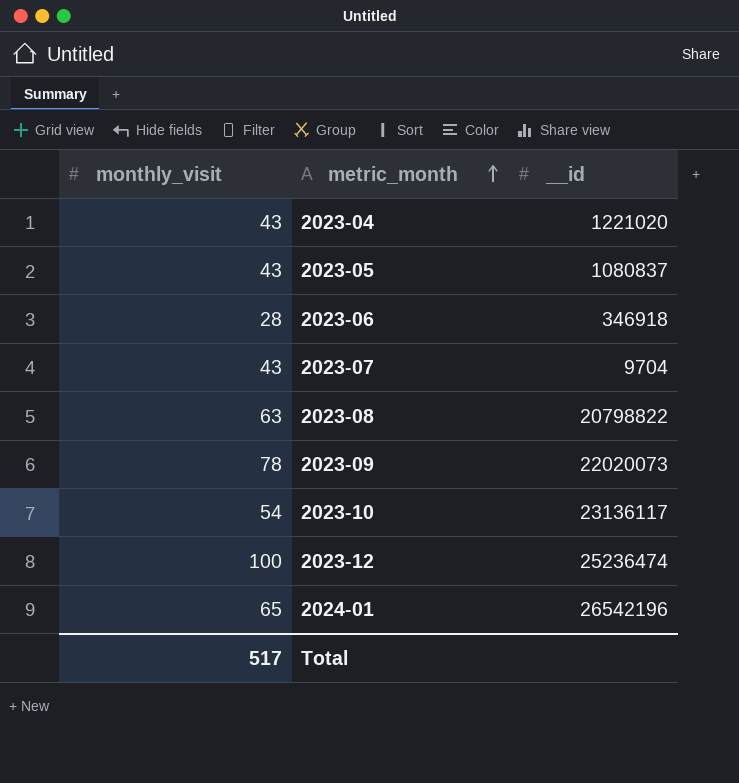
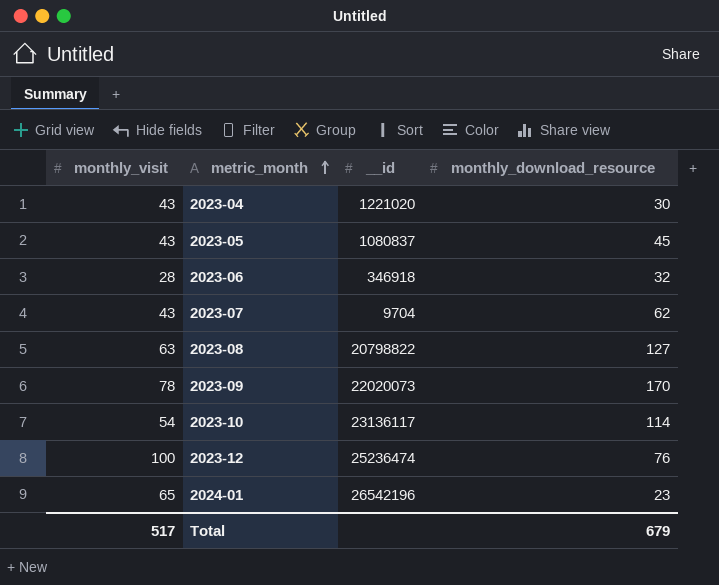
column monthly_download_resource | position: none -> 4

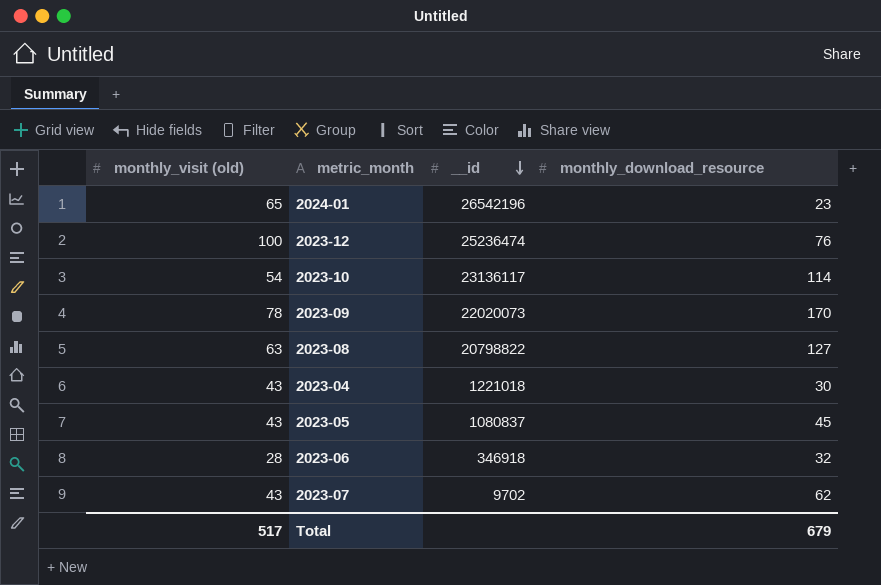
row order: metric_month ascending -> __id descending
column name: monthly_visit -> monthly_visit (old)
2023-04 | __id: 1221020 -> 1221018
2023-07 | __id: 9704 -> 9702

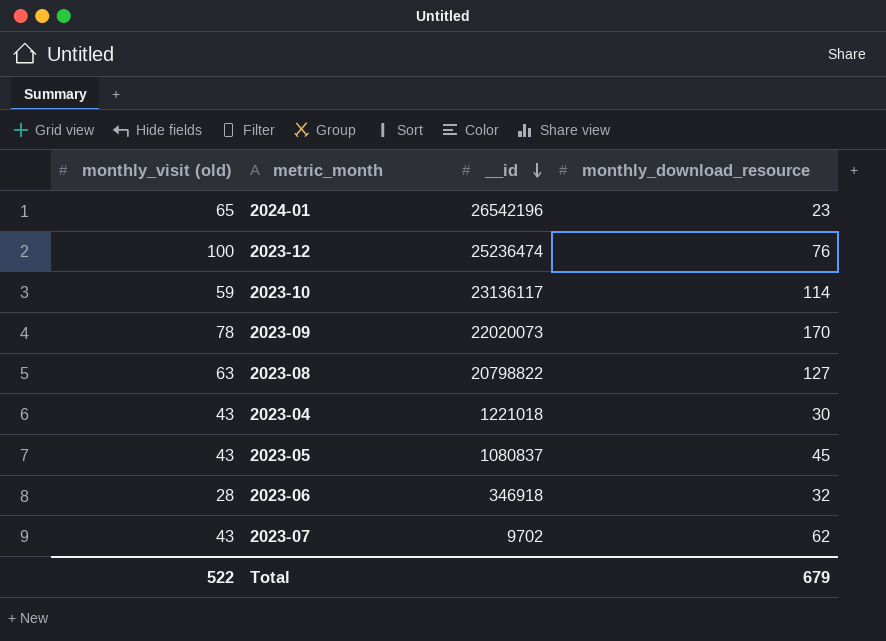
2023-10 | monthly_visit (old): 54 -> 59
Total | monthly_visit (old): 517 -> 522

